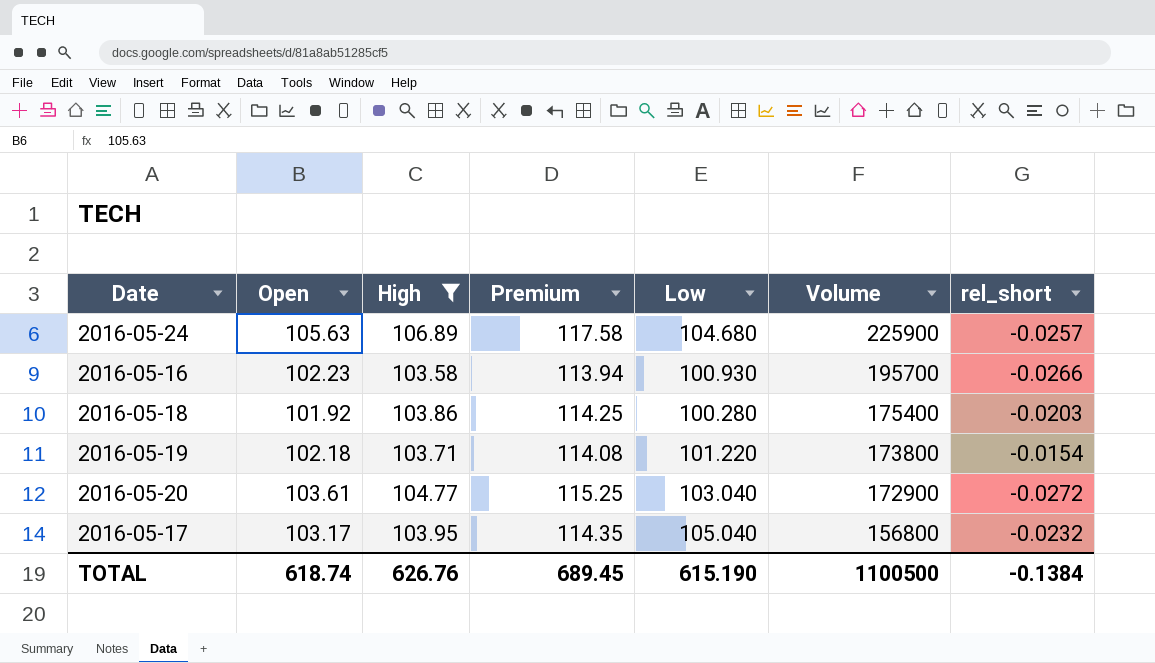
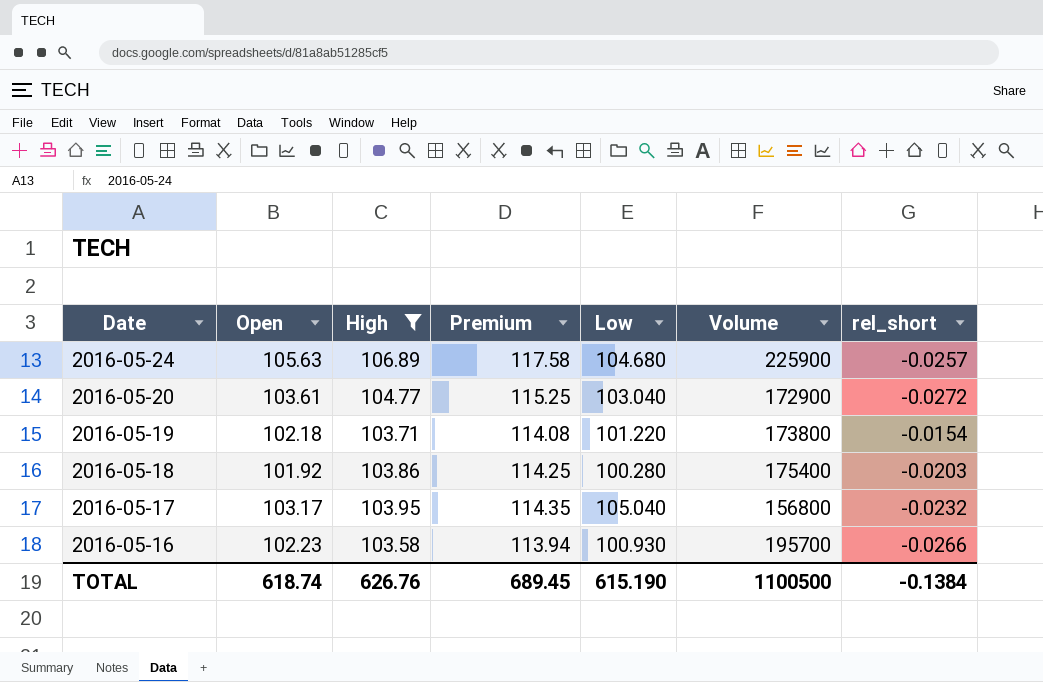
row order: Volume descending -> Date descending

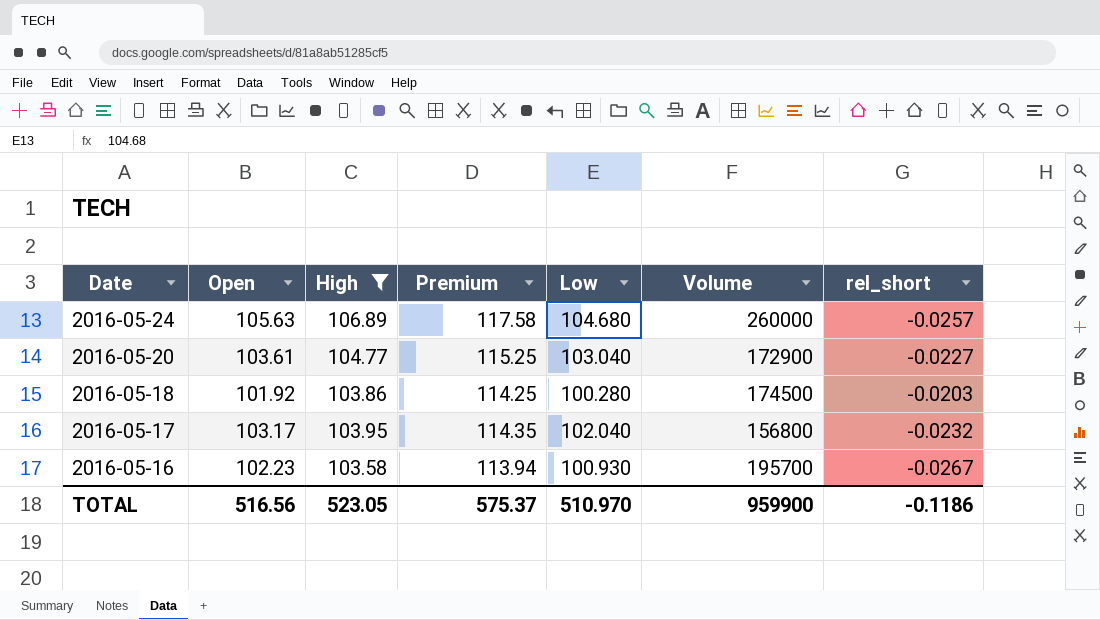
row 2016-05-19: 102.18 | 103.71 | 114.08 | 101.220 | 173800 | -0.0154 -> none
2016-05-24 | Volume: 225900 -> 260000
2016-05-20 | rel_short: -0.0272 -> -0.0227
2016-05-18 | Volume: 175400 -> 174500
2016-05-17 | Low: 105.040 -> 102.040
2016-05-16 | rel_short: -0.0266 -> -0.0267
TOTAL | Open: 618.74 -> 516.56
TOTAL | High: 626.76 -> 523.05
TOTAL | Premium: 689.45 -> 575.37
TOTAL | Low: 615.190 -> 510.970
TOTAL | Volume: 1100500 -> 959900
TOTAL | rel_short: -0.1384 -> -0.1186

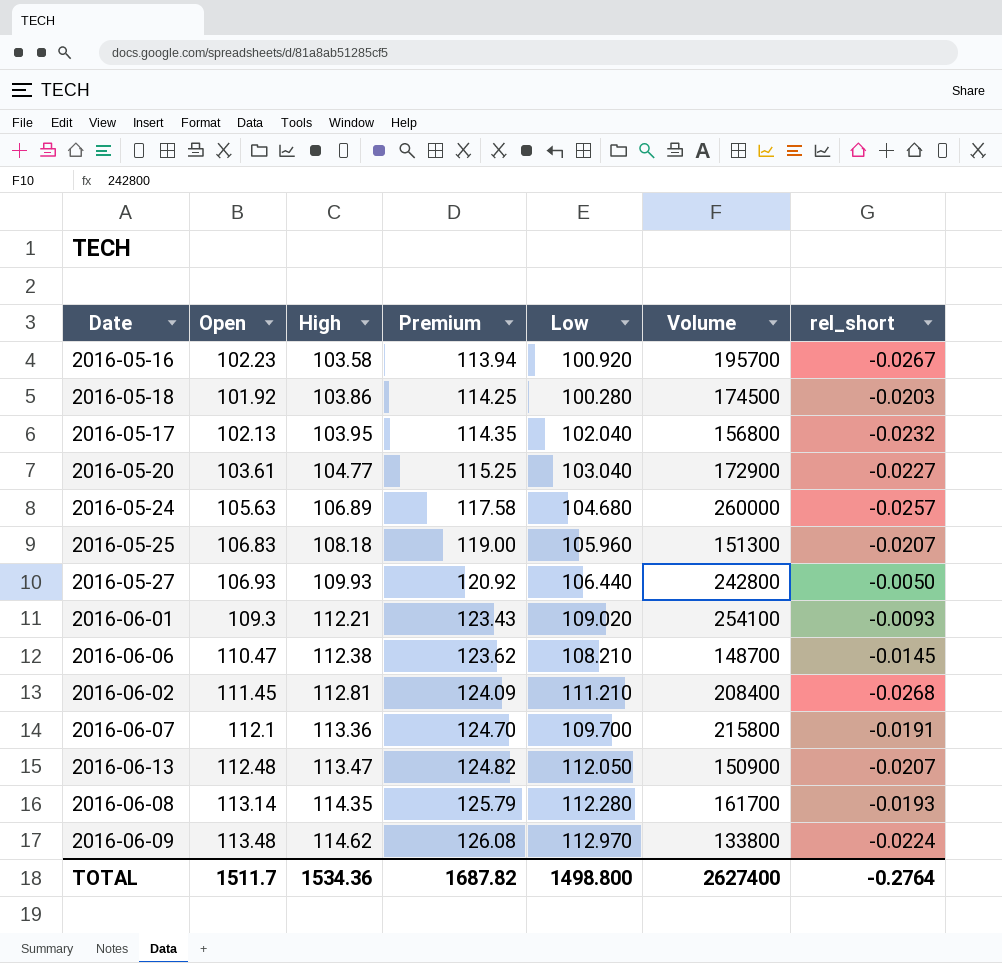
filter: High <= 106.89 -> none
row order: Date descending -> High ascending
2016-05-16 | Low: 100.930 -> 100.920
2016-05-17 | Open: 103.17 -> 102.13
TOTAL | Open: 516.56 -> 1511.7
TOTAL | High: 523.05 -> 1534.36
TOTAL | Premium: 575.37 -> 1687.82
TOTAL | Low: 510.970 -> 1498.800
TOTAL | Volume: 959900 -> 2627400
TOTAL | rel_short: -0.1186 -> -0.2764

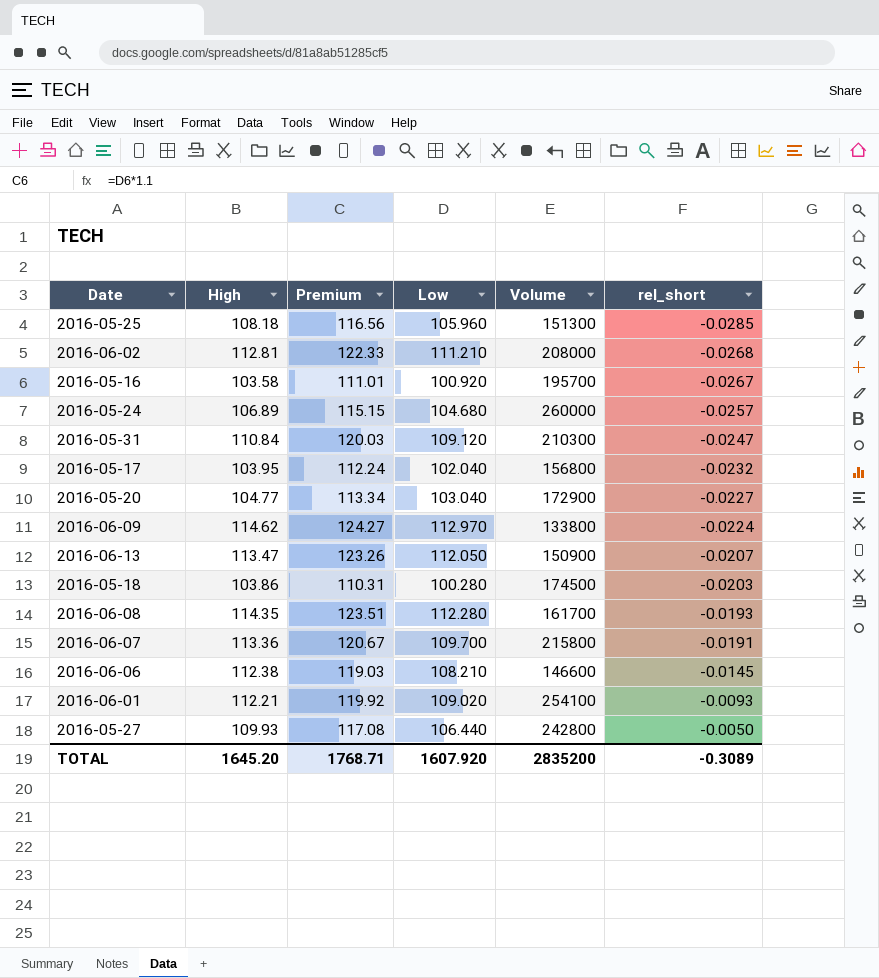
row order: High ascending -> rel_short ascending
column Open | position: 2 -> none
column Premium | formula: [High] * 1.1 -> [Low] * 1.1
2016-05-25 | rel_short: -0.0207 -> -0.0285
2016-06-02 | Volume: 208400 -> 208000
row 2016-05-31: none -> 110.84 | 120.03 | 109.120 | 210300 | -0.0247
2016-06-06 | Volume: 148700 -> 146600
TOTAL | High: 1534.36 -> 1645.20
TOTAL | Premium: 1687.82 -> 1768.71
TOTAL | Low: 1498.800 -> 1607.920
TOTAL | Volume: 2627400 -> 2835200
TOTAL | rel_short: -0.2764 -> -0.3089

